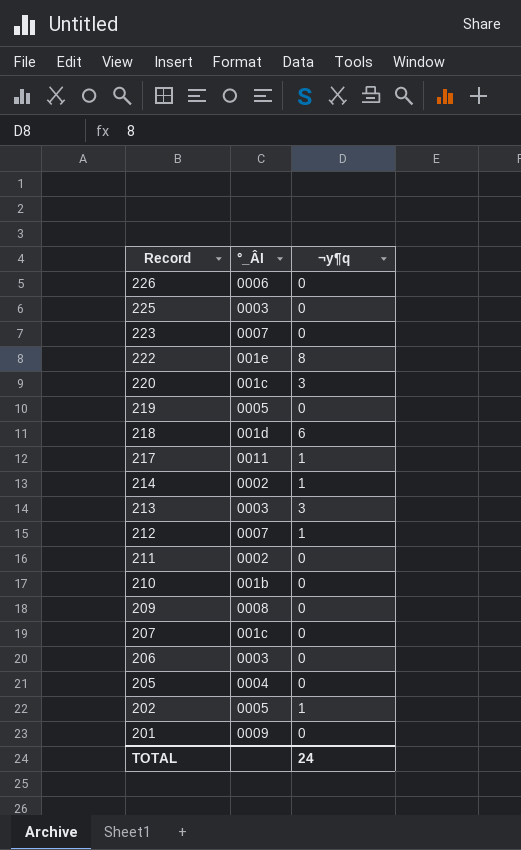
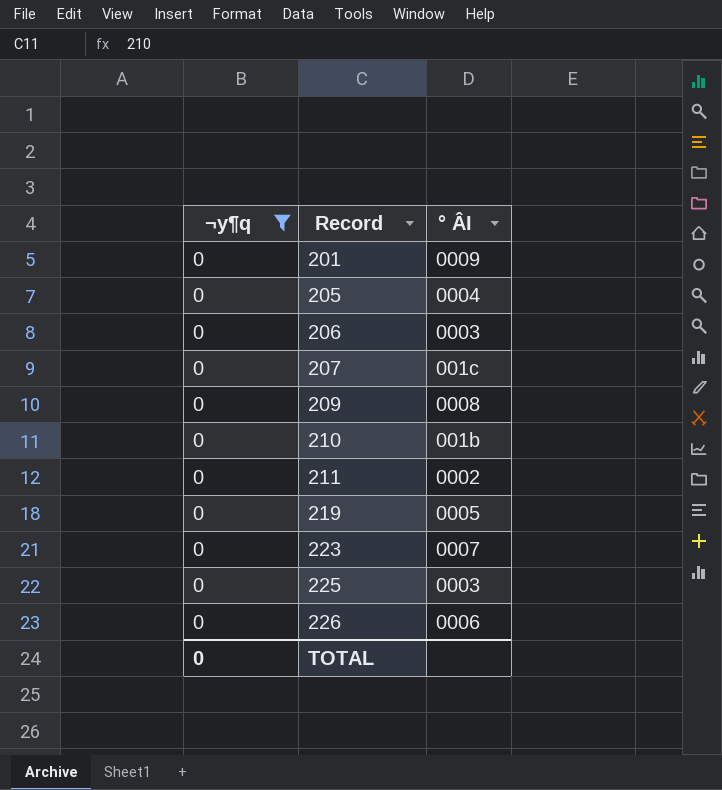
filter: none -> ¬y¶q = 0
row order: Record descending -> Record ascending
column ¬y¶q | position: 3 -> 1
column name: °_ÂI -> ° ÂI
TOTAL | ¬y¶q: 24 -> 0

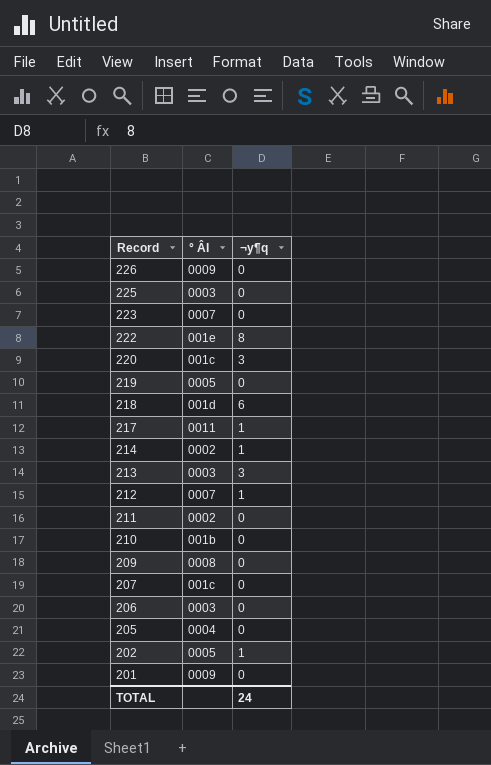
filter: ¬y¶q = 0 -> none
row order: Record ascending -> Record descending
column ¬y¶q | position: 1 -> 3
226 | ° ÂI: 0006 -> 0009
TOTAL | ¬y¶q: 0 -> 24

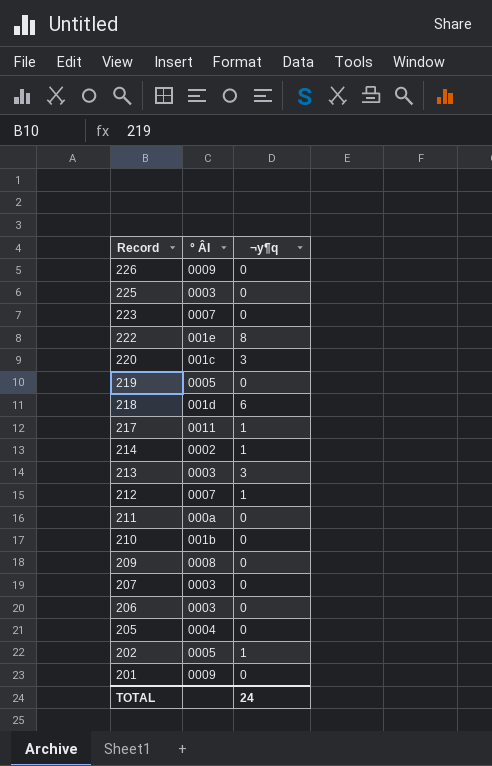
211 | ° ÂI: 0002 -> 000a
207 | ° ÂI: 001c -> 0003

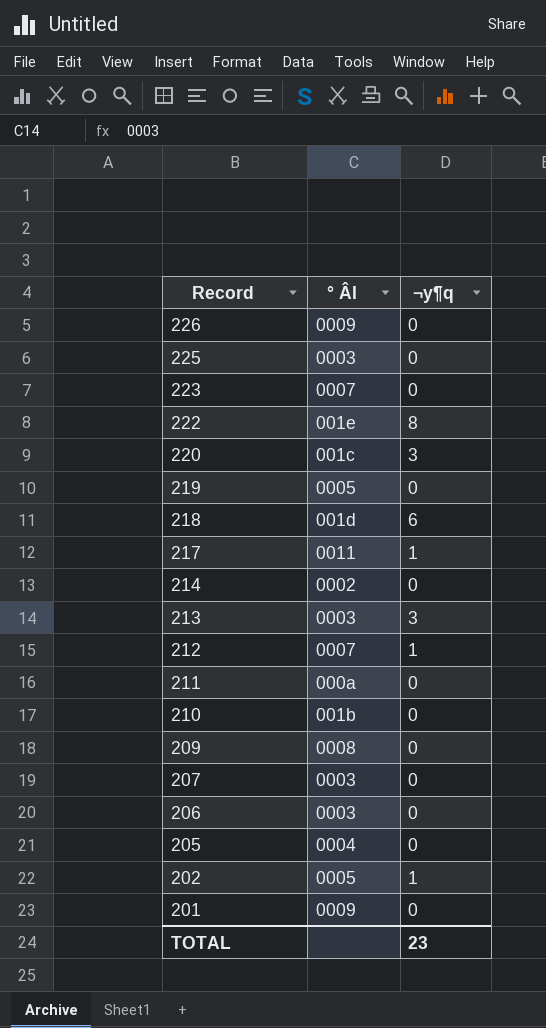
214 | ¬y¶q: 1 -> 0
TOTAL | ¬y¶q: 24 -> 23

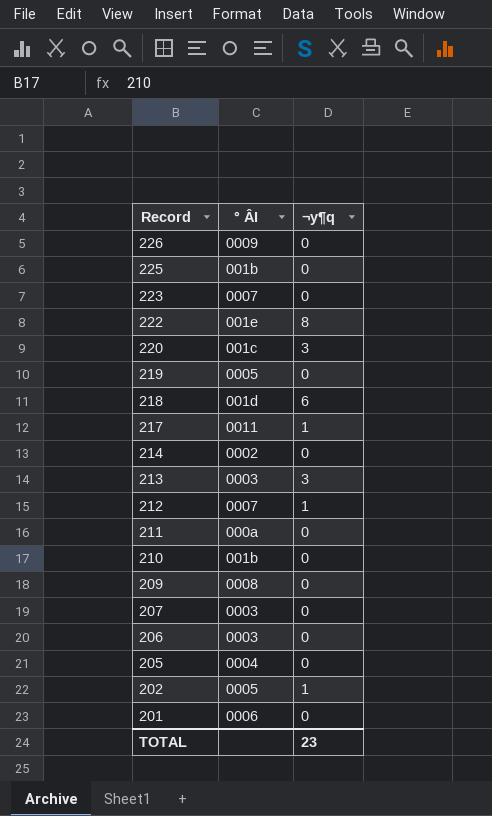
225 | ° ÂI: 0003 -> 001b
201 | ° ÂI: 0009 -> 0006

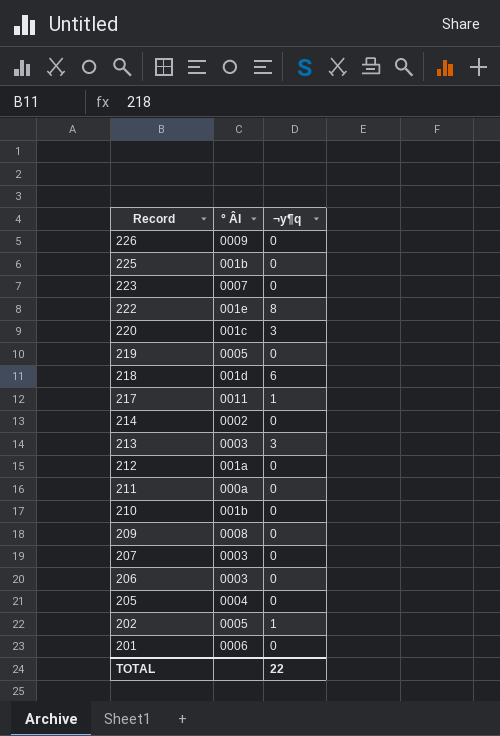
212 | ° ÂI: 0007 -> 001a
212 | ¬y¶q: 1 -> 0
TOTAL | ¬y¶q: 23 -> 22

